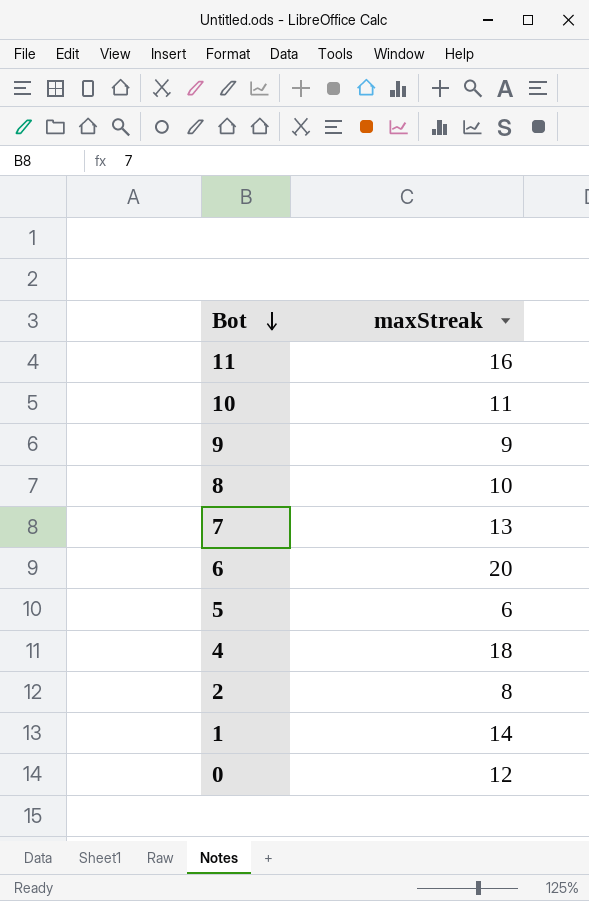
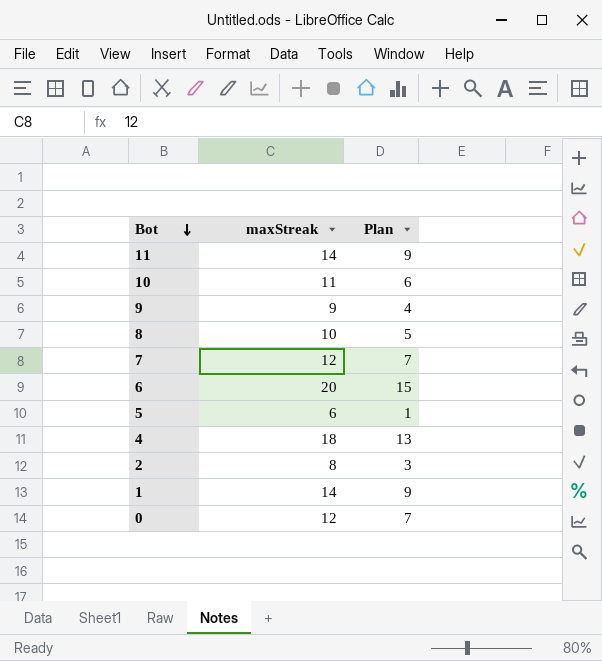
column Plan | formula: none -> [maxStreak] - 5
11 | maxStreak: 16 -> 14
7 | maxStreak: 13 -> 12

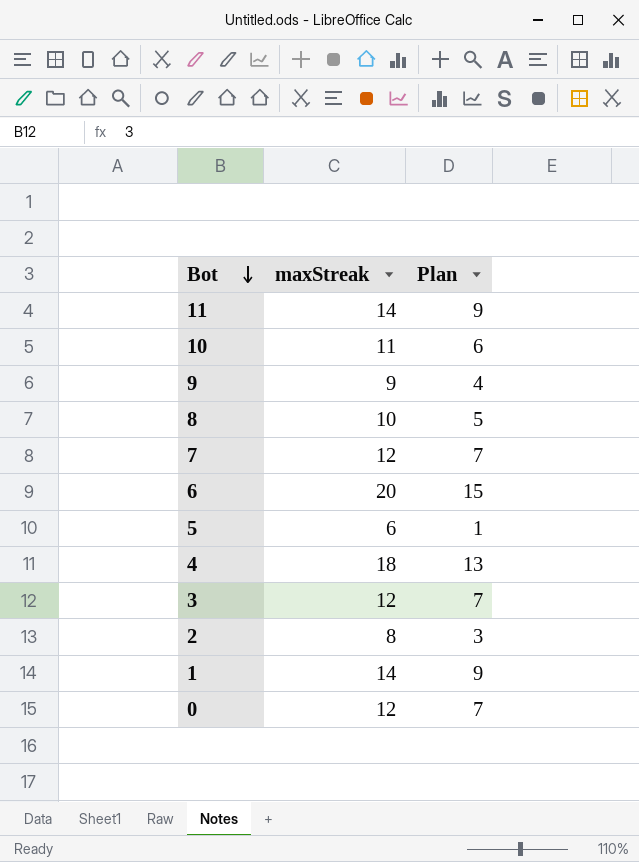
row 3: none -> 12 | 7

